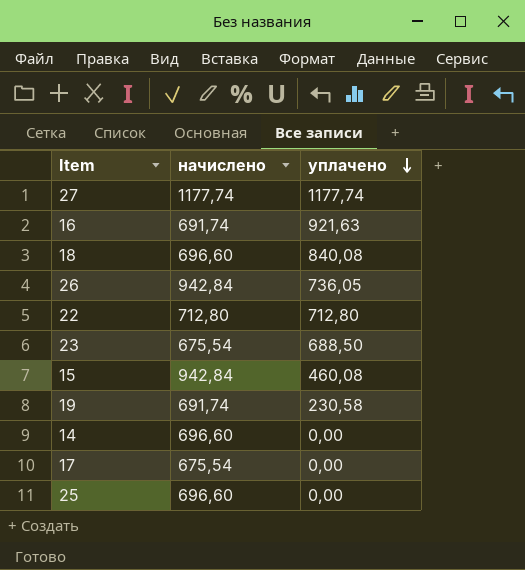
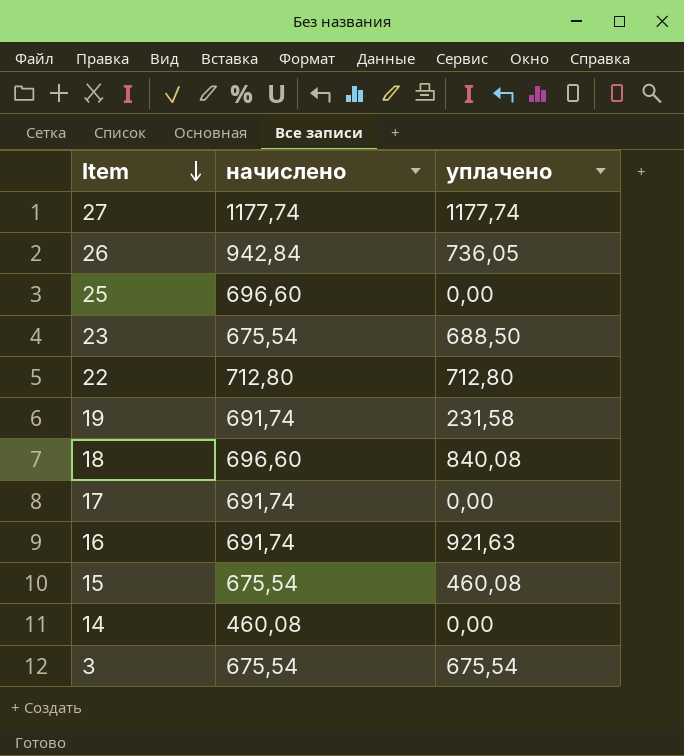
row order: уплачено descending -> Item descending
19 | уплачено: 230,58 -> 231,58
17 | начислено: 675,54 -> 691,74
15 | начислено: 942,84 -> 675,54
14 | начислено: 696,60 -> 460,08
row 3: none -> 675,54 | 675,54

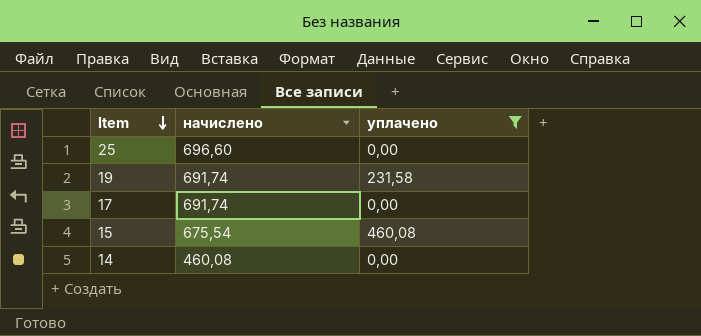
filter: none -> уплачено <= 460,08

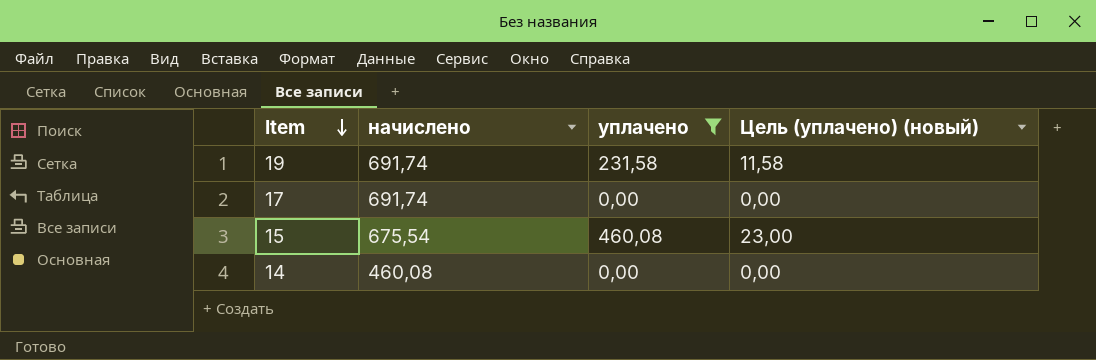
column Цель (уплачено) (новый) | formula: none -> [уплачено] * 0,05
row 25: 696,60 | 0,00 -> none

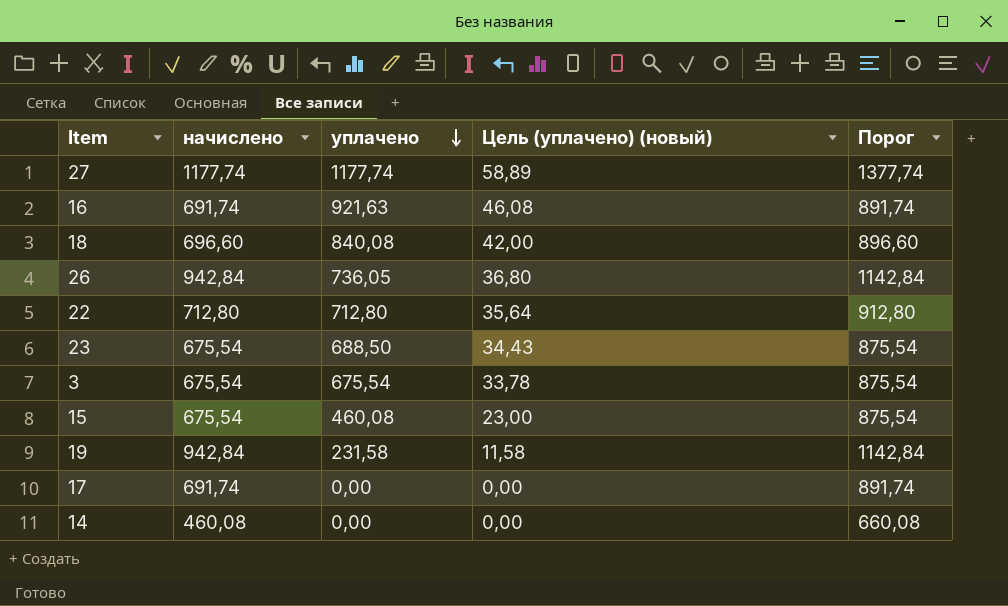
filter: уплачено <= 460,08 -> none
row order: Item descending -> уплачено descending
column Порог | formula: none -> [начислено] + 200
19 | начислено: 691,74 -> 942,84

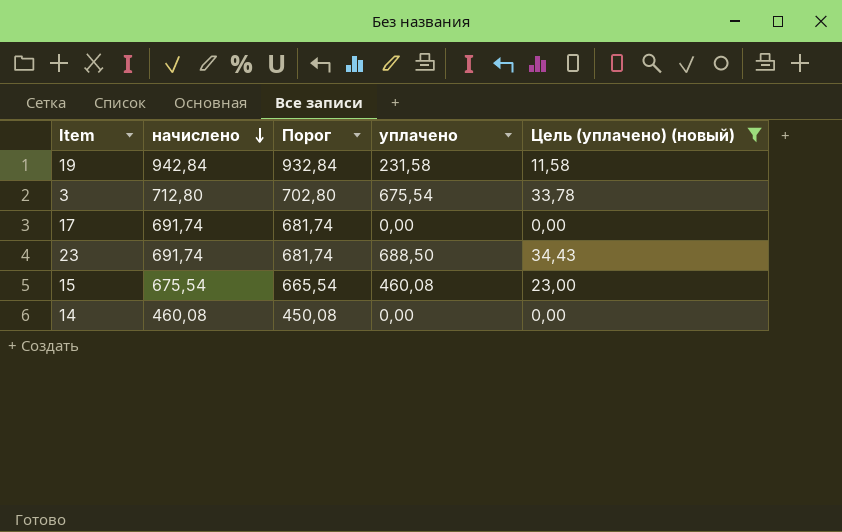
filter: none -> Цель (уплачено) (новый) <= 34,43
row order: уплачено descending -> начислено descending
column Порог | formula: [начислено] + 200 -> [начислено] - 10
column Порог | position: 5 -> 3
3 | начислено: 675,54 -> 712,80
23 | начислено: 675,54 -> 691,74

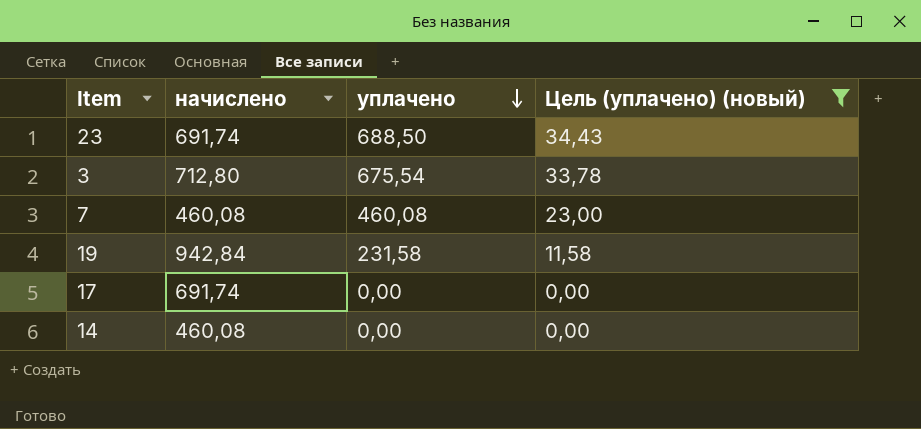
row order: начислено descending -> уплачено descending
column Порог | formula: [начислено] - 10 -> none
row 15: 675,54 | 665,54 | 460,08 | 23,00 -> none
row 7: none -> 460,08 | 460,08 | 23,00

